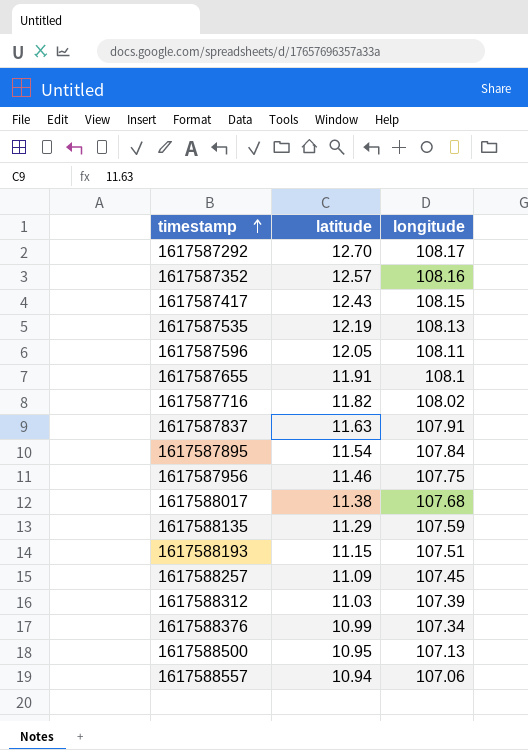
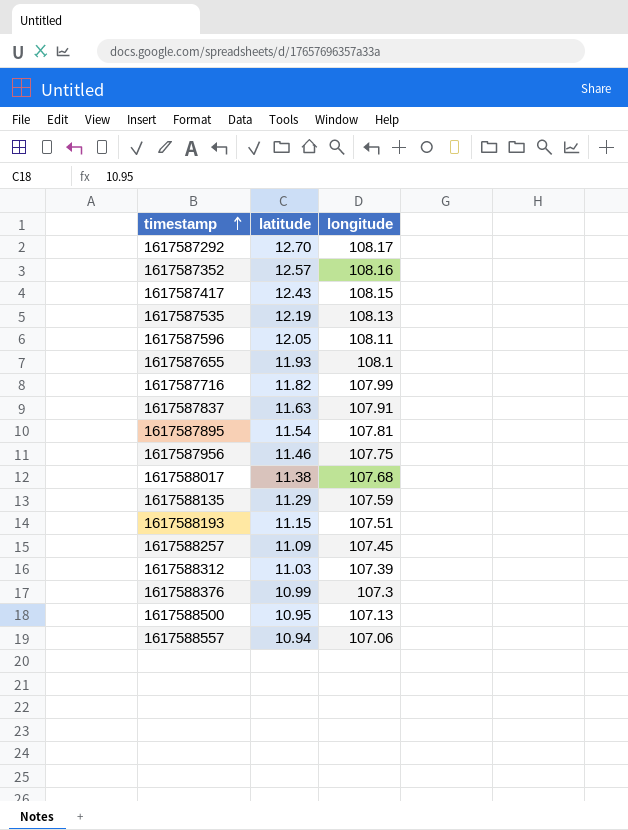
1617587655 | latitude: 11.91 -> 11.93
1617587716 | longitude: 108.02 -> 107.99
1617587895 | longitude: 107.84 -> 107.81
1617588376 | longitude: 107.34 -> 107.3

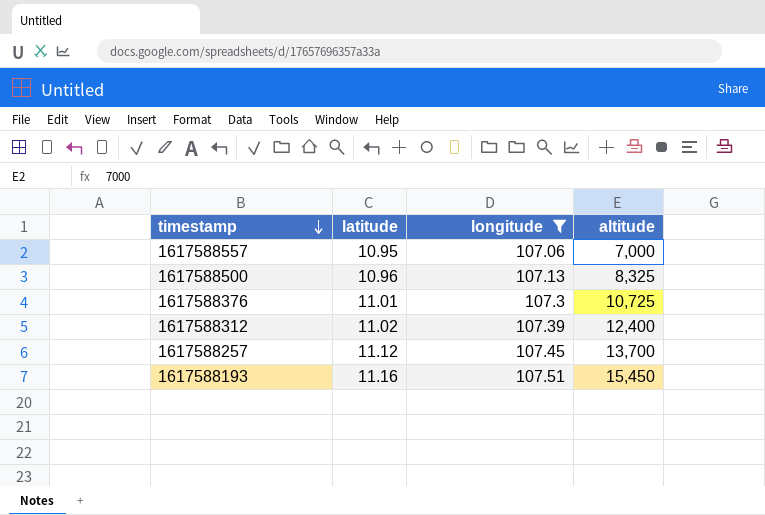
filter: none -> longitude <= 107.51
row order: timestamp ascending -> timestamp descending
column altitude | position: none -> 4
1617588557 | latitude: 10.94 -> 10.95
1617588500 | latitude: 10.95 -> 10.96
1617588376 | latitude: 10.99 -> 11.01
1617588312 | latitude: 11.03 -> 11.02
1617588257 | latitude: 11.09 -> 11.12
1617588193 | latitude: 11.15 -> 11.16

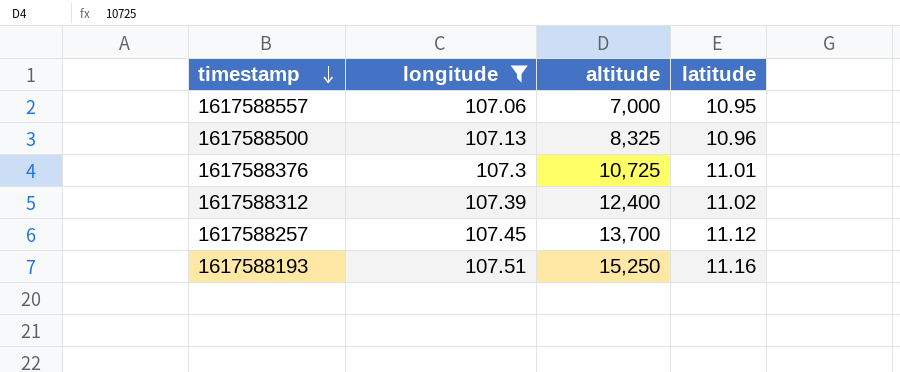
column latitude | position: 2 -> 4
1617588193 | altitude: 15,450 -> 15,250

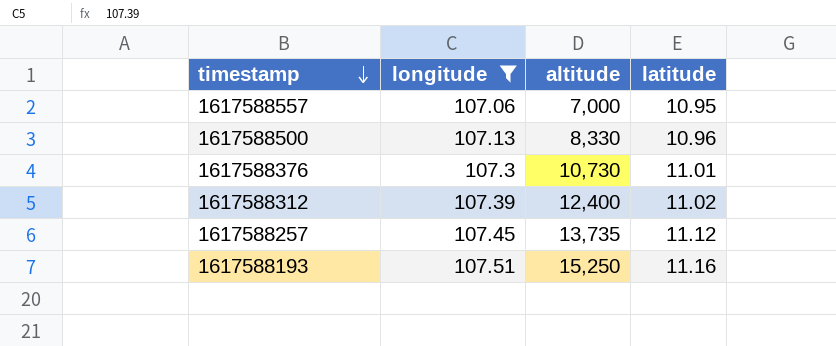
1617588500 | altitude: 8,325 -> 8,330
1617588376 | altitude: 10,725 -> 10,730
1617588257 | altitude: 13,700 -> 13,735

